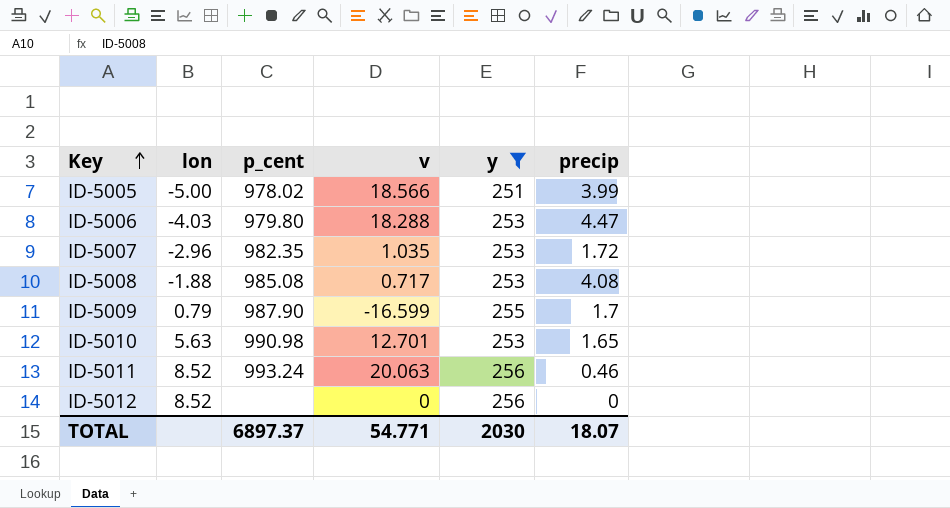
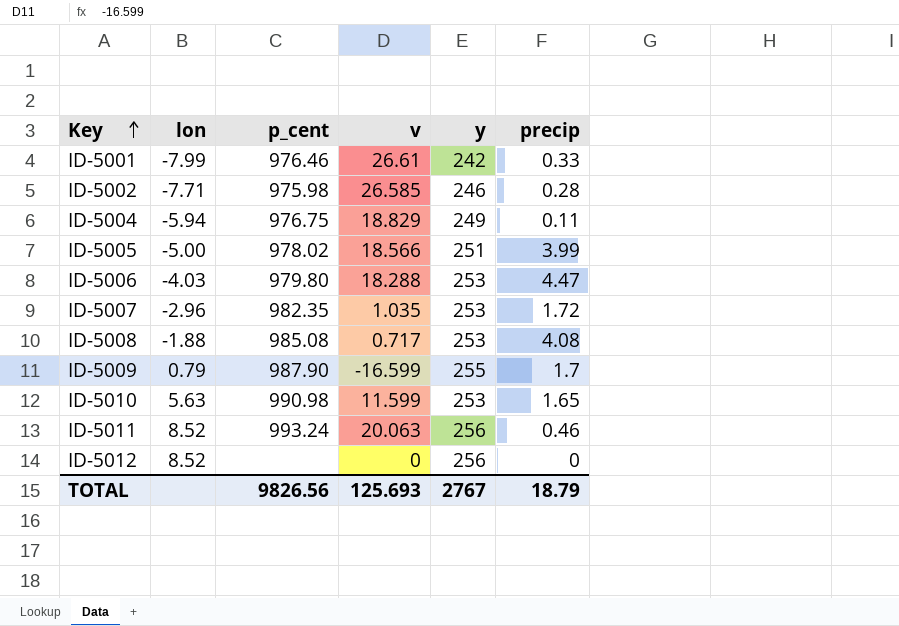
filter: y >= 251 -> none
ID-5010 | v: 12.701 -> 11.599
TOTAL | p_cent: 6897.37 -> 9826.56
TOTAL | v: 54.771 -> 125.693
TOTAL | y: 2030 -> 2767
TOTAL | precip: 18.07 -> 18.79

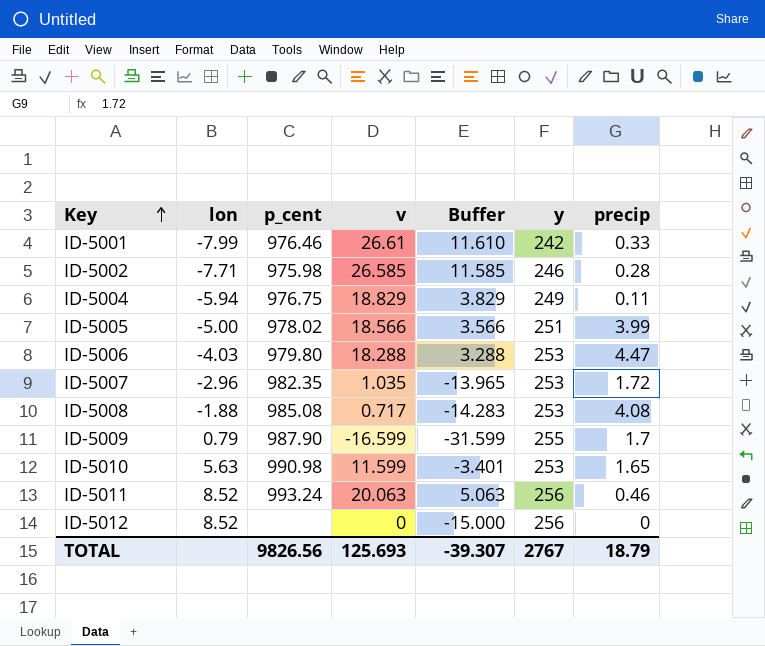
column Buffer | formula: none -> [v] - 15

